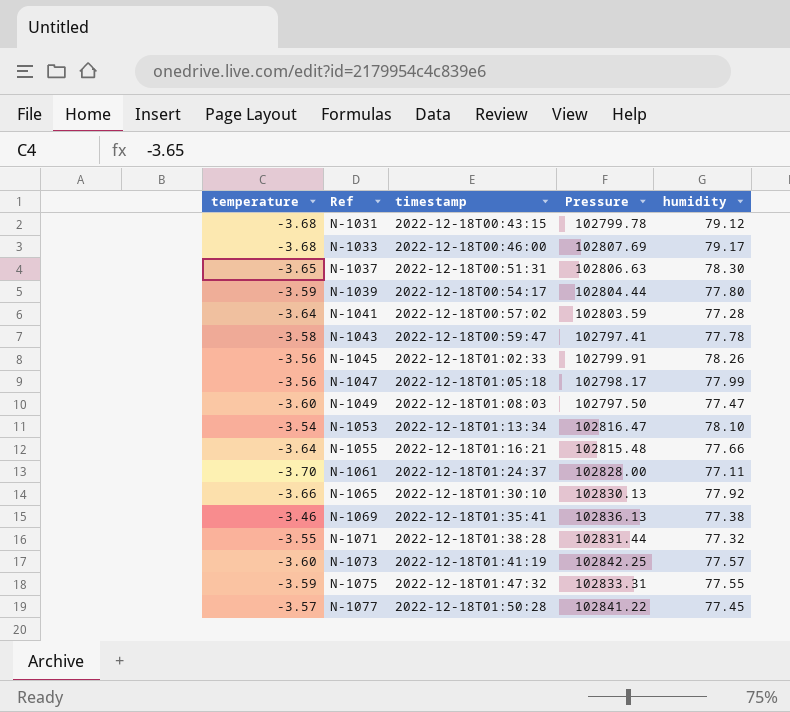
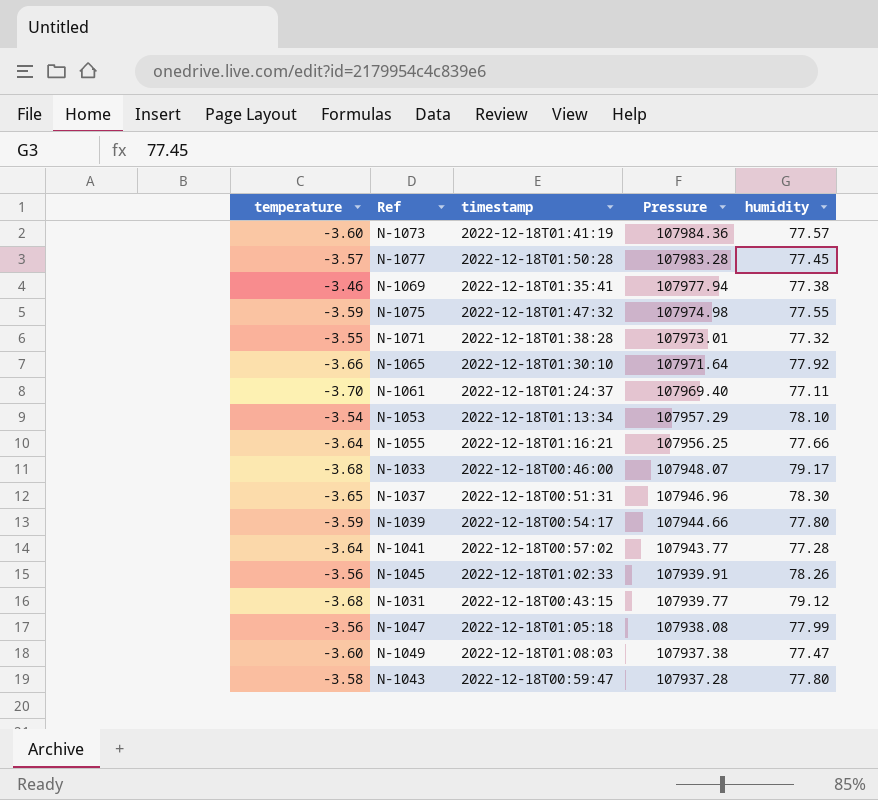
row order: Ref ascending -> Pressure descending
N-1073 | Pressure: 102842.25 -> 107984.36
N-1077 | Pressure: 102841.22 -> 107983.28
N-1069 | Pressure: 102836.13 -> 107977.94
N-1075 | Pressure: 102833.31 -> 107974.98
N-1071 | Pressure: 102831.44 -> 107973.01
N-1065 | Pressure: 102830.13 -> 107971.64
N-1061 | Pressure: 102828.00 -> 107969.40
N-1053 | Pressure: 102816.47 -> 107957.29
N-1055 | Pressure: 102815.48 -> 107956.25
N-1033 | Pressure: 102807.69 -> 107948.07
N-1037 | Pressure: 102806.63 -> 107946.96
N-1039 | Pressure: 102804.44 -> 107944.66
N-1041 | Pressure: 102803.59 -> 107943.77
N-1045 | Pressure: 102799.91 -> 107939.91
N-1031 | Pressure: 102799.78 -> 107939.77
N-1047 | Pressure: 102798.17 -> 107938.08
N-1049 | Pressure: 102797.50 -> 107937.38
N-1043 | Pressure: 102797.41 -> 107937.28
N-1043 | humidity: 77.78 -> 77.80

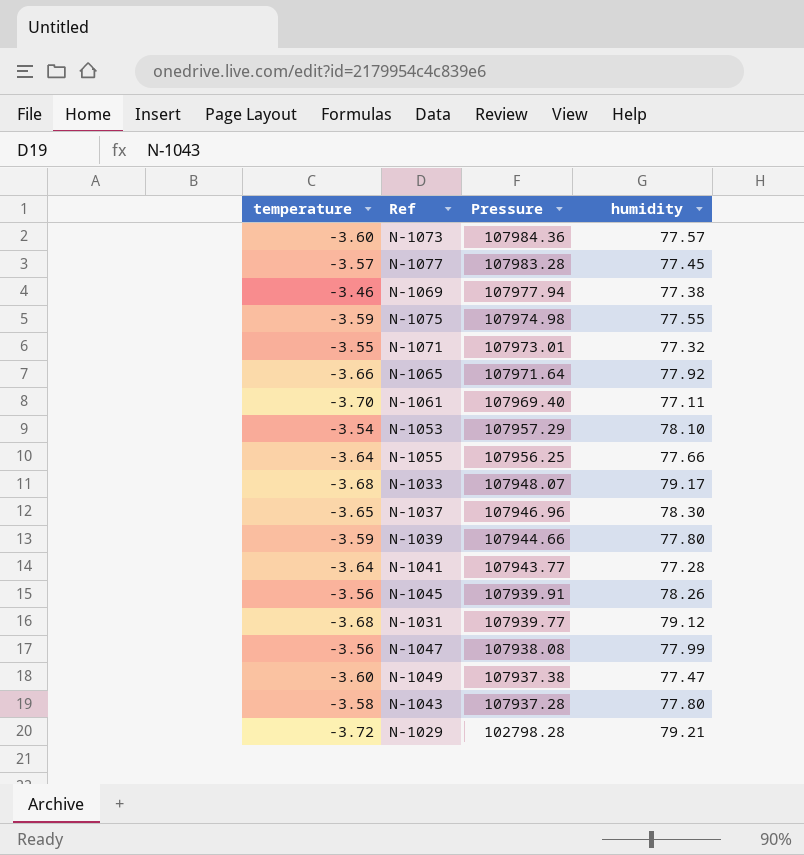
column timestamp | position: 3 -> none
row N-1029: none -> -3.72 | 102798.28 | 79.21

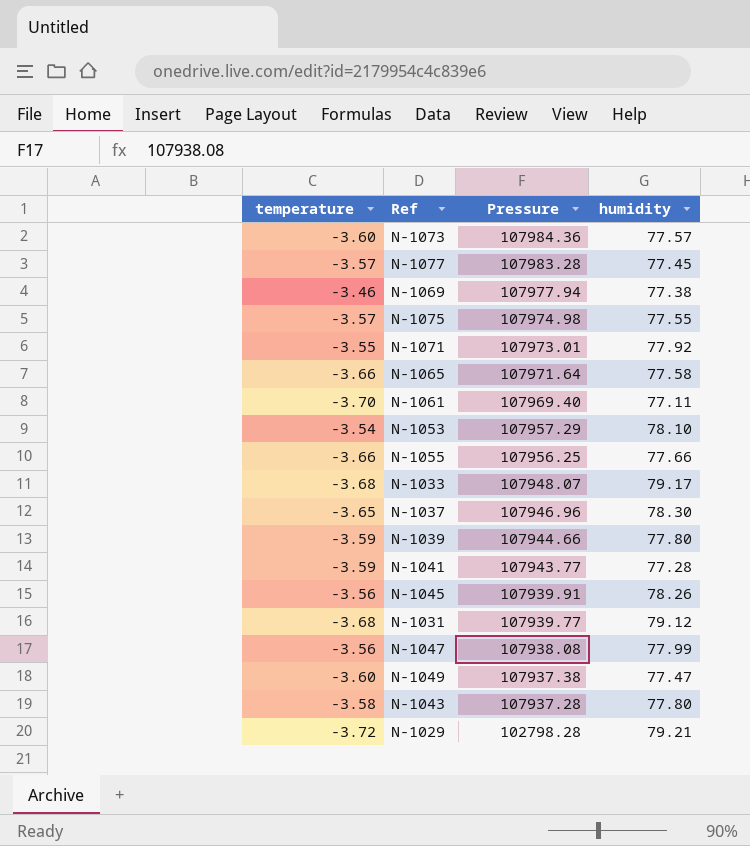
N-1075 | temperature: -3.59 -> -3.57
N-1071 | humidity: 77.32 -> 77.92
N-1065 | humidity: 77.92 -> 77.58
N-1055 | temperature: -3.64 -> -3.66
N-1041 | temperature: -3.64 -> -3.59

